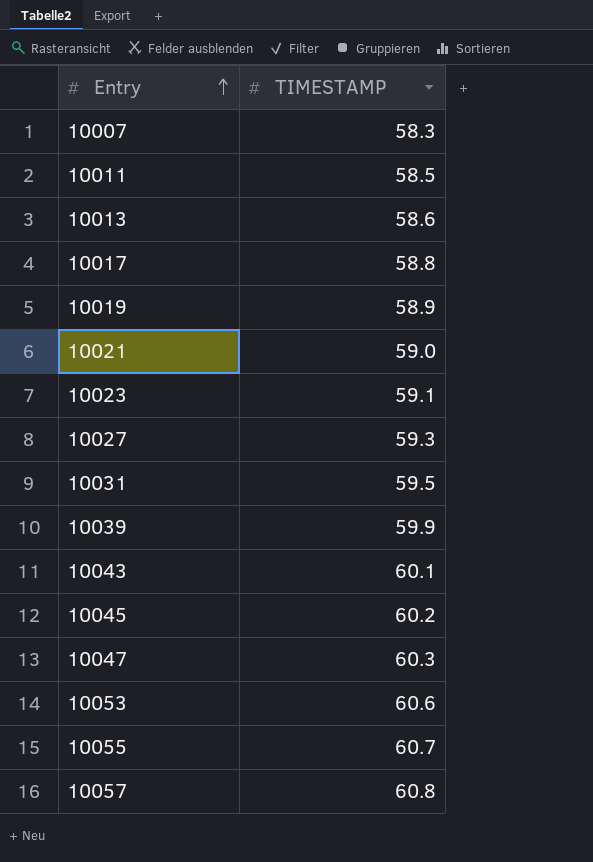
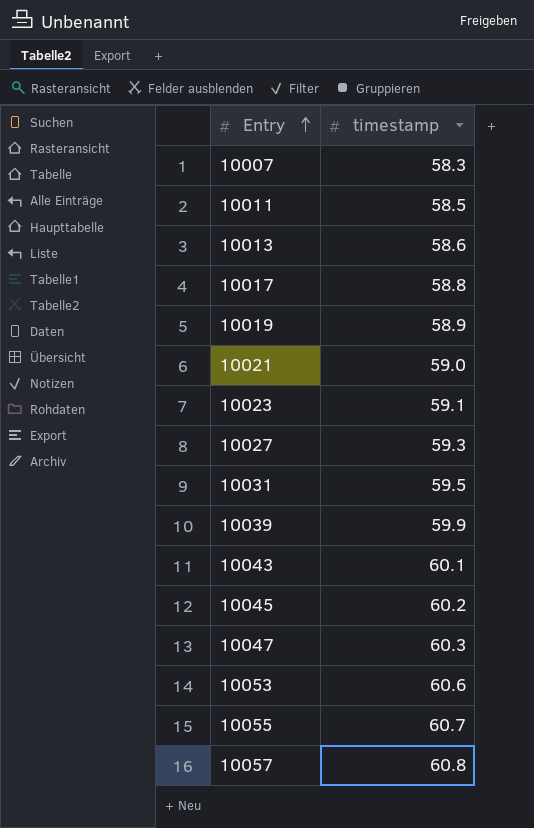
column name: TIMESTAMP -> timestamp

